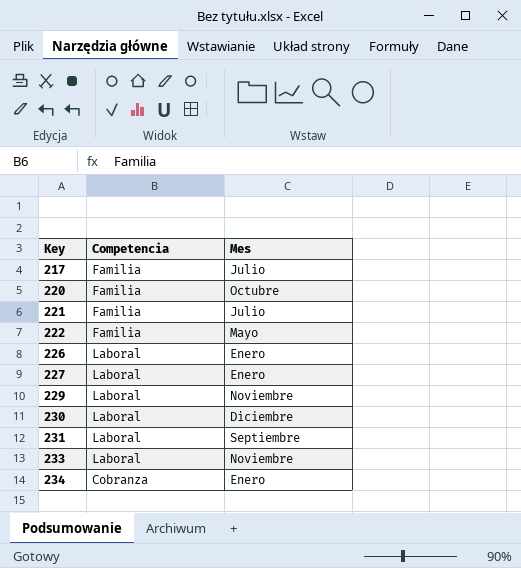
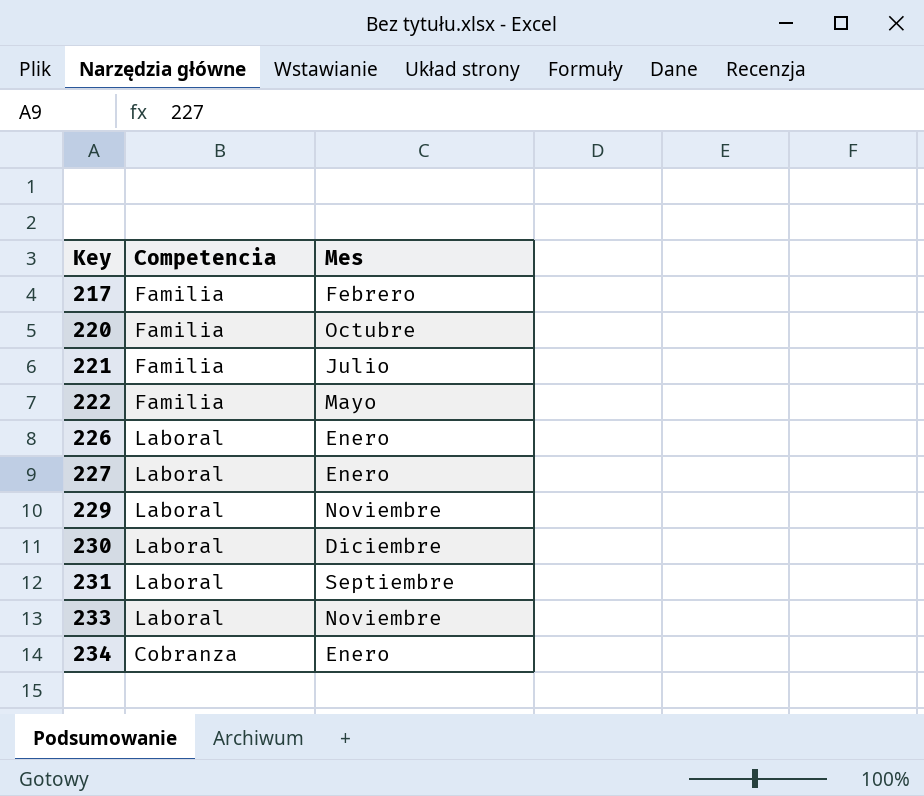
217 | Mes: Julio -> Febrero

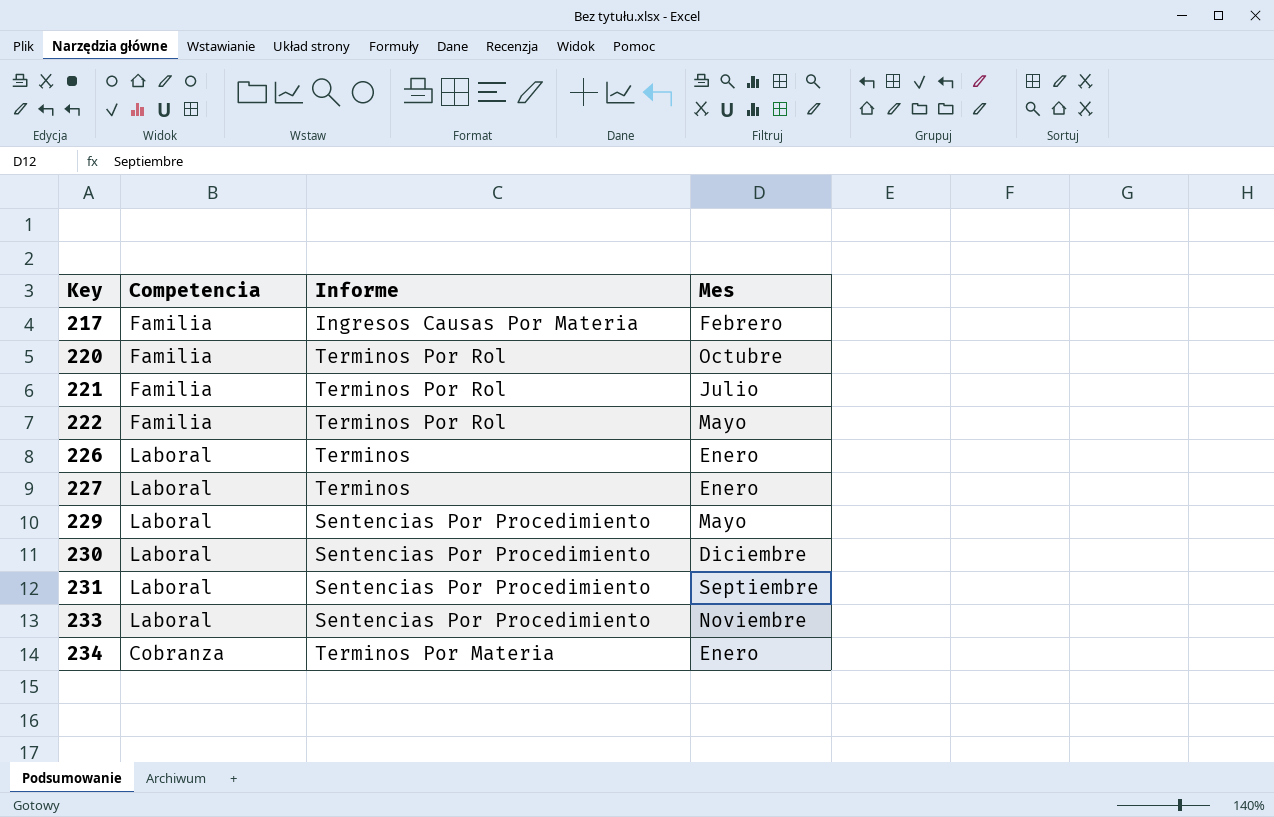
column Informe | position: none -> 3
229 | Mes: Noviembre -> Mayo

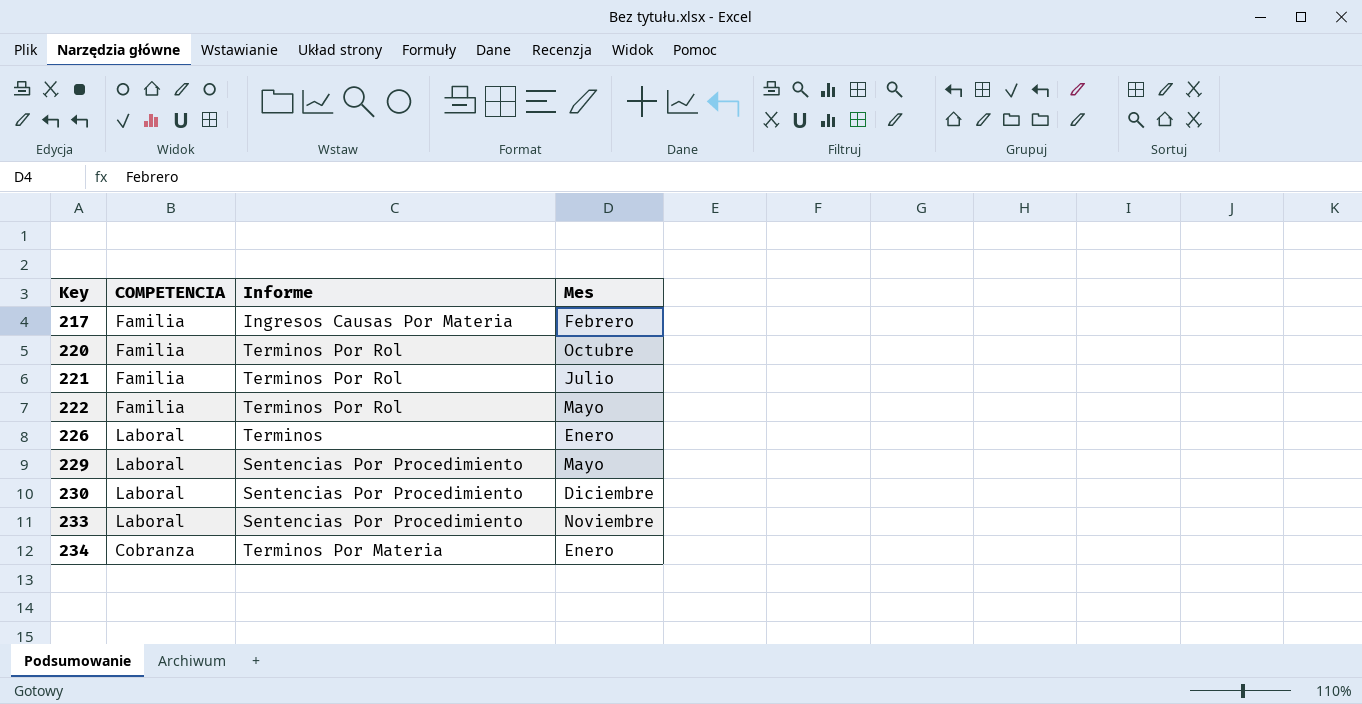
column name: Competencia -> COMPETENCIA
row 227: Laboral | Terminos | Enero -> none
row 231: Laboral | Sentencias Por Procedimiento | Septiembre -> none

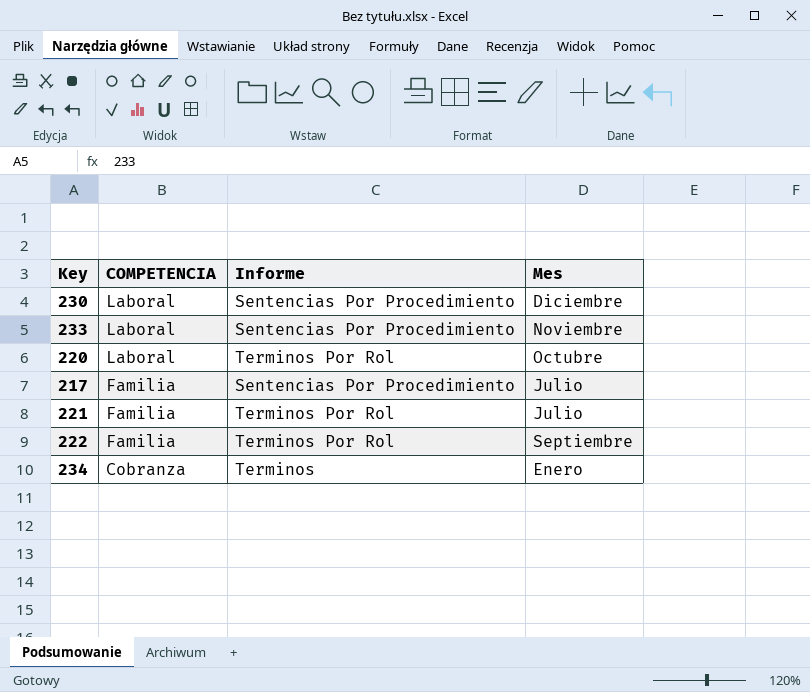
row order: Key ascending -> COMPETENCIA descending
row 226: Laboral | Terminos | Enero -> none
row 229: Laboral | Sentencias Por Procedimiento | Mayo -> none
220 | COMPETENCIA: Familia -> Laboral
217 | Informe: Ingresos Causas Por Materia -> Sentencias Por Procedimiento
217 | Mes: Febrero -> Julio
222 | Mes: Mayo -> Septiembre
234 | Informe: Terminos Por Materia -> Terminos

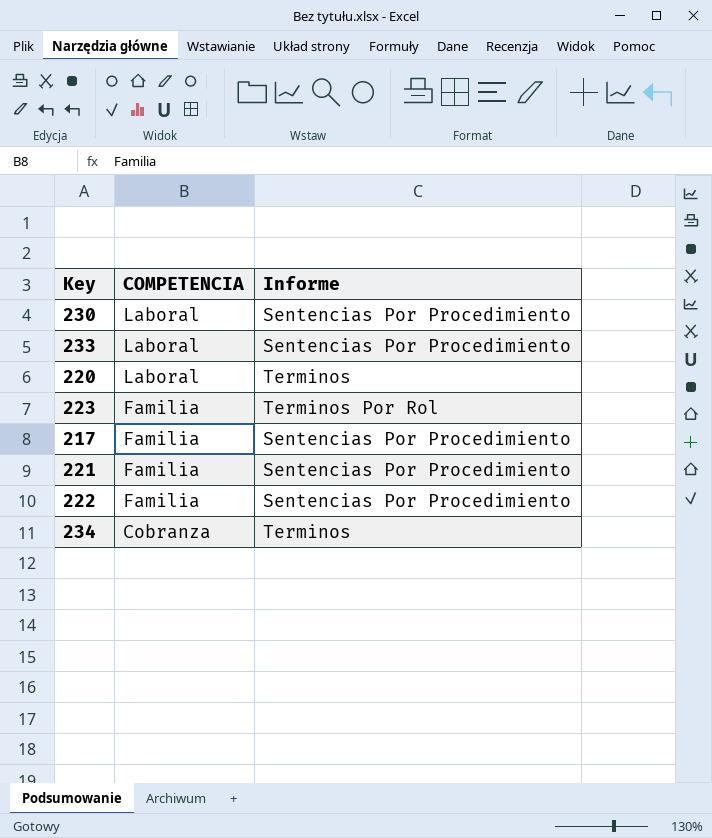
column Mes | position: 4 -> none
220 | Informe: Terminos Por Rol -> Terminos
row 223: none -> Familia | Terminos Por Rol
221 | Informe: Terminos Por Rol -> Sentencias Por Procedimiento
222 | Informe: Terminos Por Rol -> Sentencias Por Procedimiento

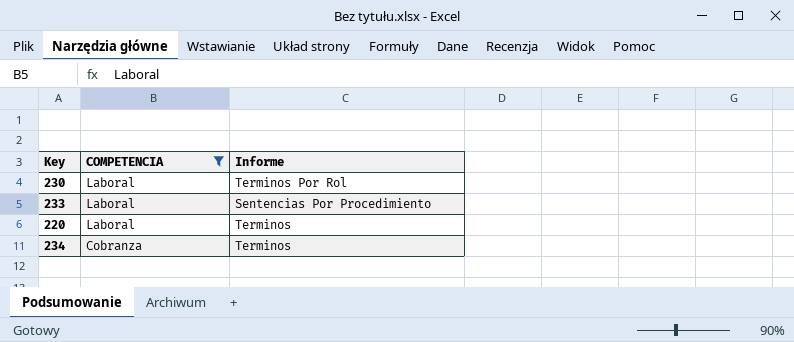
filter: none -> COMPETENCIA != Familia
230 | Informe: Sentencias Por Procedimiento -> Terminos Por Rol

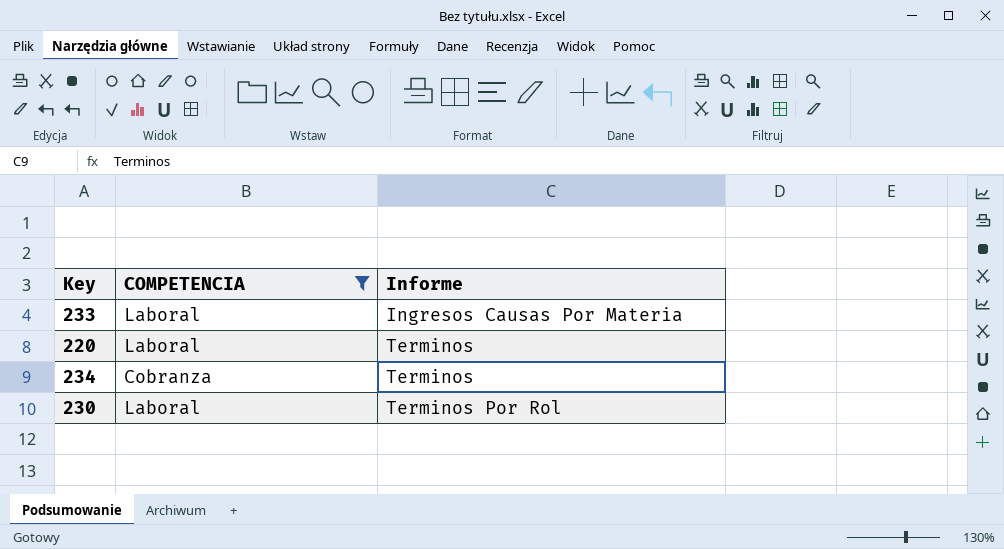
row order: COMPETENCIA descending -> Informe ascending
233 | Informe: Sentencias Por Procedimiento -> Ingresos Causas Por Materia

